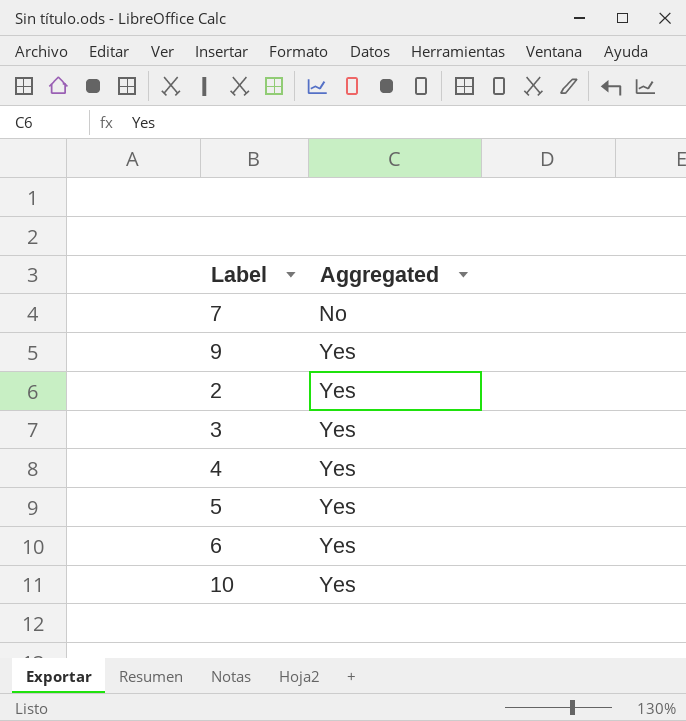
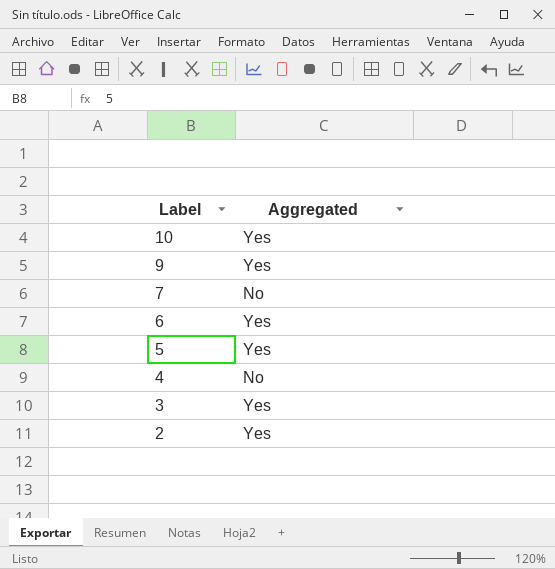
row order: Aggregated ascending -> Label descending
4 | Aggregated: Yes -> No

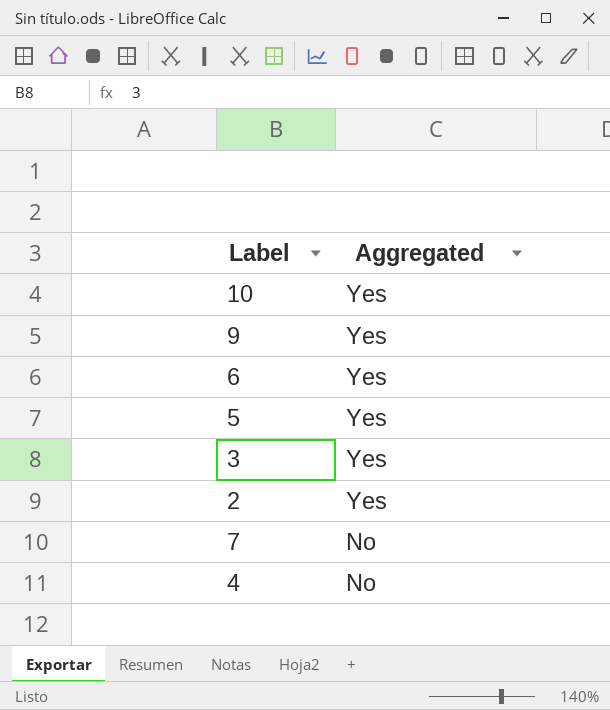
row order: Label descending -> Aggregated descending

